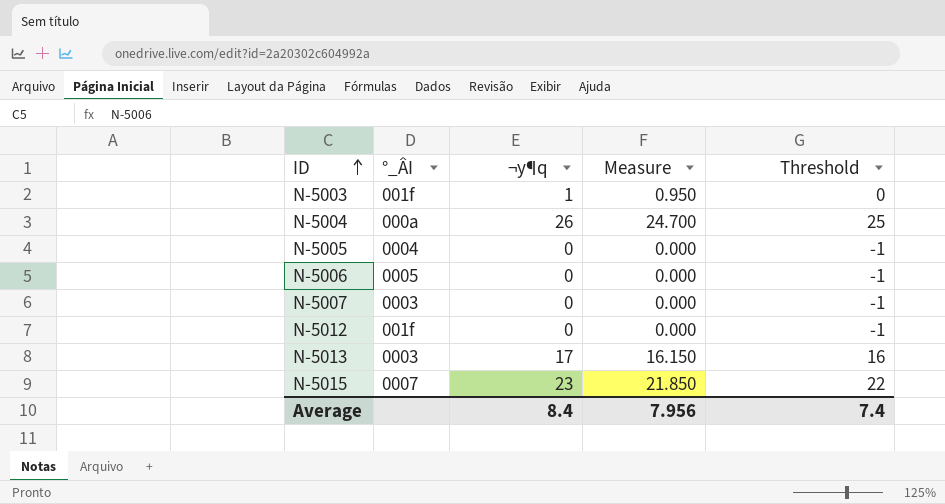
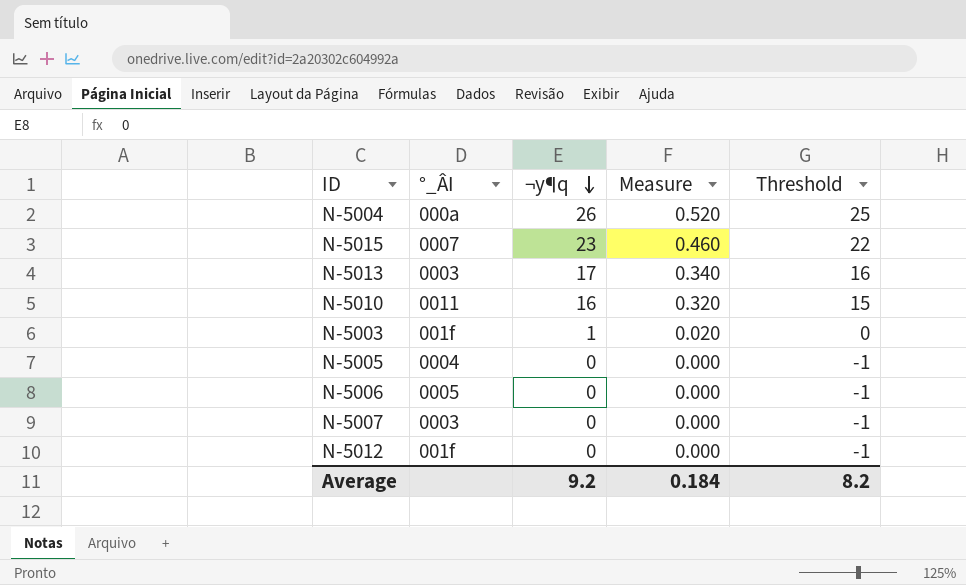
row order: ID ascending -> ¬y¶q descending
column Measure | formula: [¬y¶q] * 0.95 -> [¬y¶q] * 0.02
row N-5010: none -> 0011 | 16 | 0.320 | 15
Average | ¬y¶q: 8.4 -> 9.2
Average | Measure: 7.956 -> 0.184
Average | Threshold: 7.4 -> 8.2

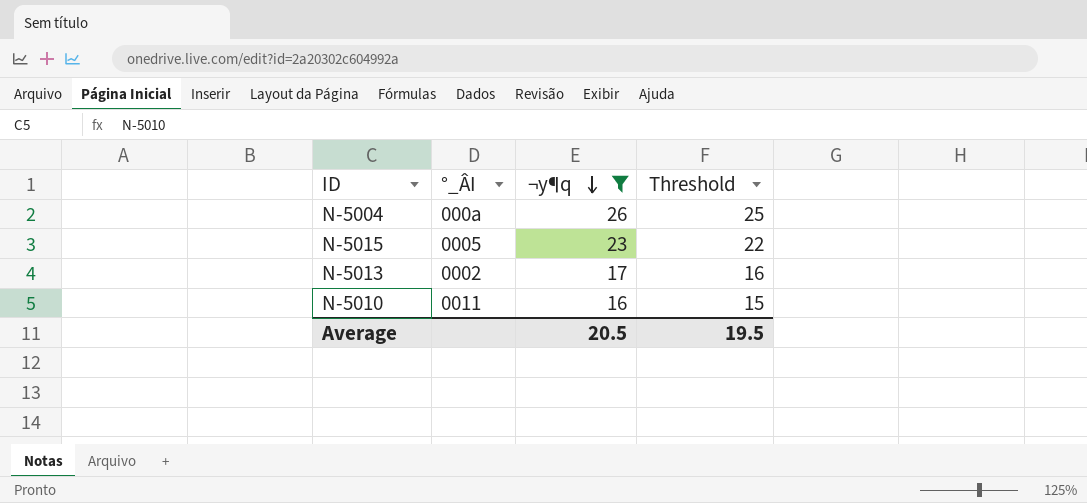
filter: none -> ¬y¶q >= 16
column Measure | formula: [¬y¶q] * 0.02 -> none
N-5015 | °_ÂI: 0007 -> 0005
N-5013 | °_ÂI: 0003 -> 0002
Average | ¬y¶q: 9.2 -> 20.5
Average | Threshold: 8.2 -> 19.5

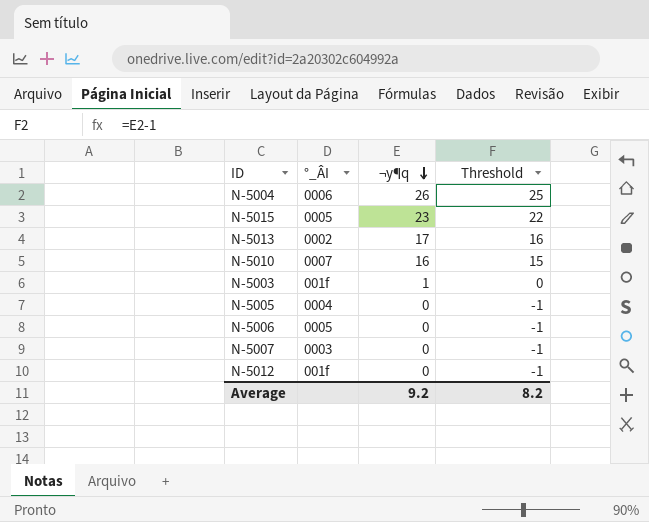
filter: ¬y¶q >= 16 -> none
N-5004 | °_ÂI: 000a -> 0006
N-5010 | °_ÂI: 0011 -> 0007
Average | ¬y¶q: 20.5 -> 9.2
Average | Threshold: 19.5 -> 8.2

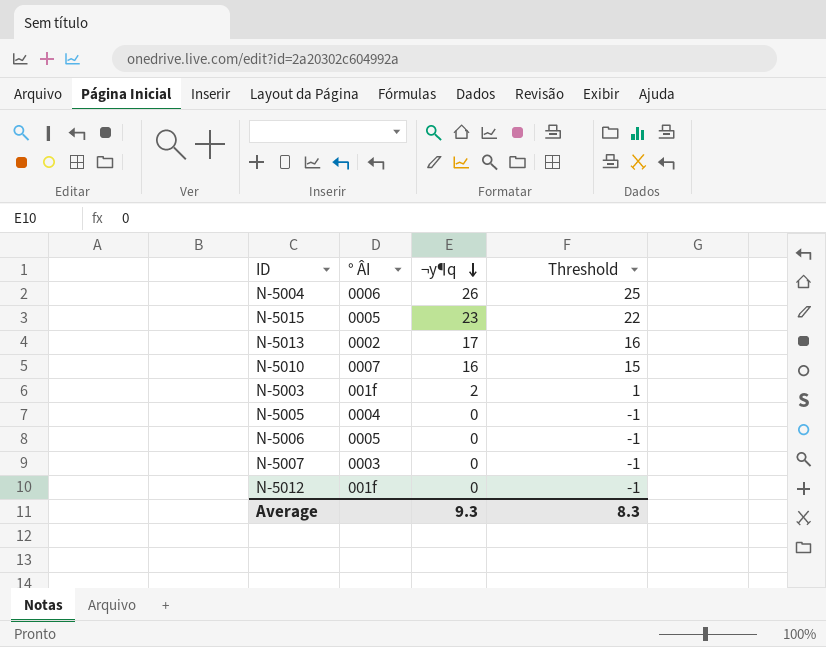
column name: °_ÂI -> ° ÂI
N-5003 | ¬y¶q: 1 -> 2
N-5003 | Threshold: 0 -> 1
Average | ¬y¶q: 9.2 -> 9.3
Average | Threshold: 8.2 -> 8.3

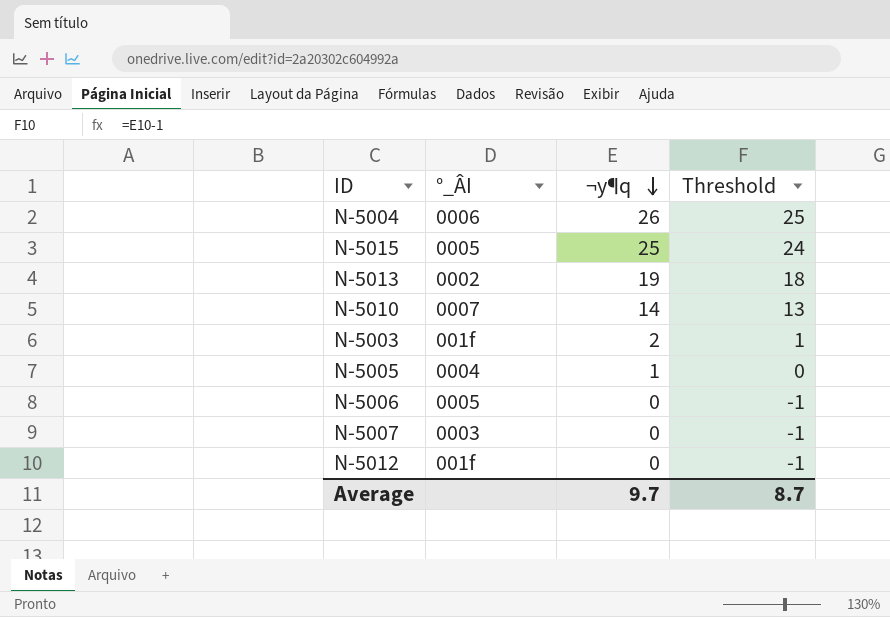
column name: ° ÂI -> °_ÂI
N-5015 | ¬y¶q: 23 -> 25
N-5015 | Threshold: 22 -> 24
N-5013 | ¬y¶q: 17 -> 19
N-5013 | Threshold: 16 -> 18
N-5010 | ¬y¶q: 16 -> 14
N-5010 | Threshold: 15 -> 13
N-5005 | ¬y¶q: 0 -> 1
N-5005 | Threshold: -1 -> 0
Average | ¬y¶q: 9.3 -> 9.7
Average | Threshold: 8.3 -> 8.7

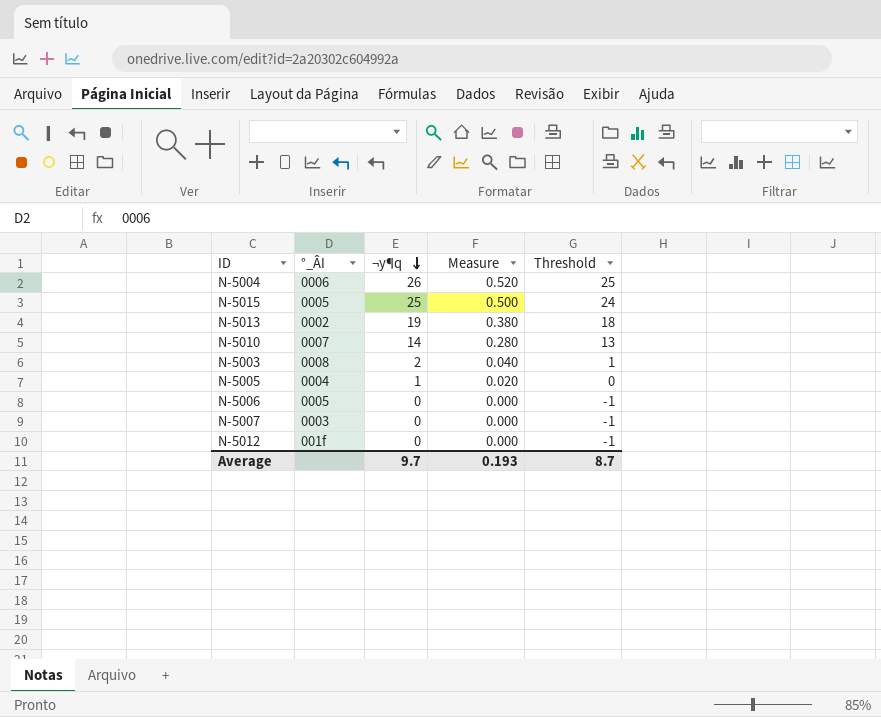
column Measure | formula: none -> [¬y¶q] * 0.02
N-5003 | °_ÂI: 001f -> 0008

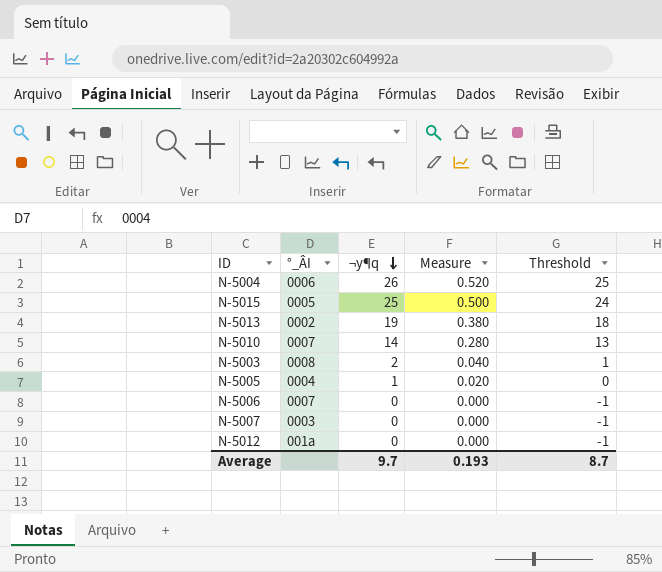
N-5006 | °_ÂI: 0005 -> 0007
N-5012 | °_ÂI: 001f -> 001a

